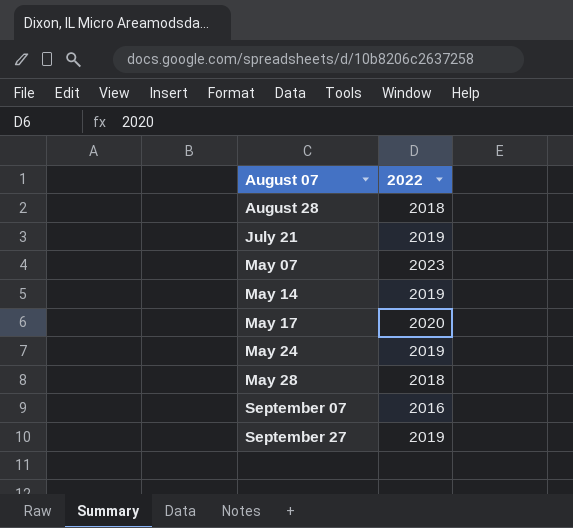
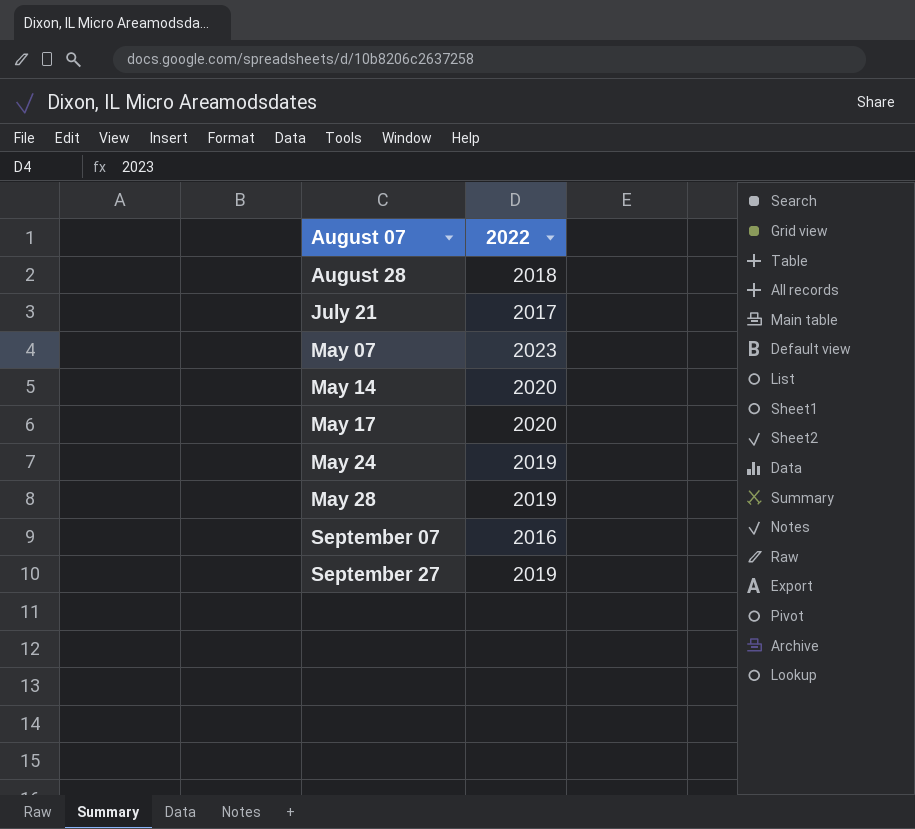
July 21 | 2022: 2019 -> 2017
May 14 | 2022: 2019 -> 2020
May 28 | 2022: 2018 -> 2019

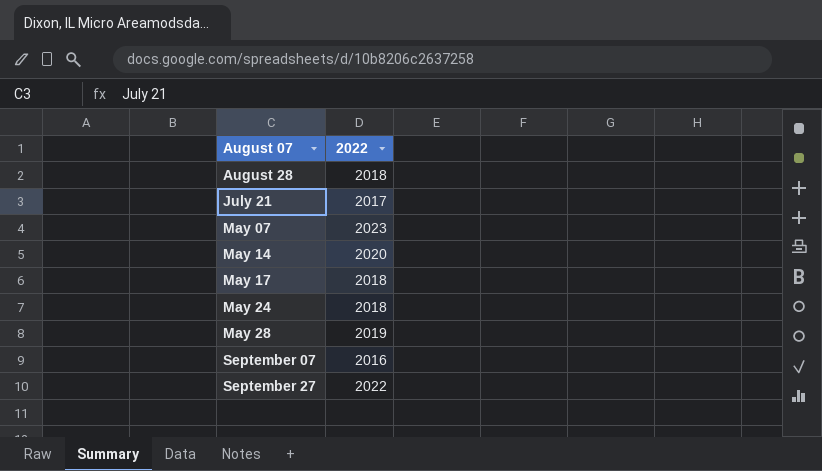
May 17 | 2022: 2020 -> 2018
May 24 | 2022: 2019 -> 2018
September 27 | 2022: 2019 -> 2022

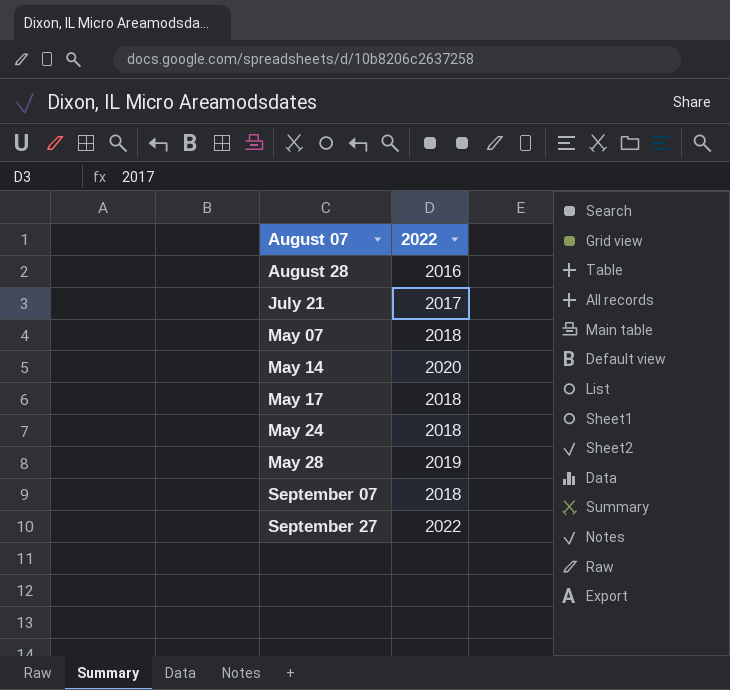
August 28 | 2022: 2018 -> 2016
May 07 | 2022: 2023 -> 2018
September 07 | 2022: 2016 -> 2018

